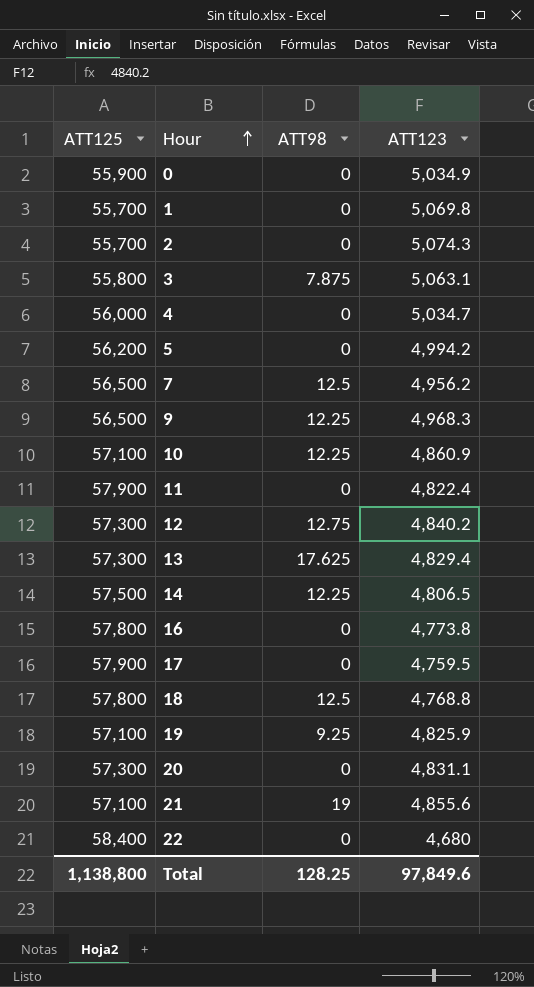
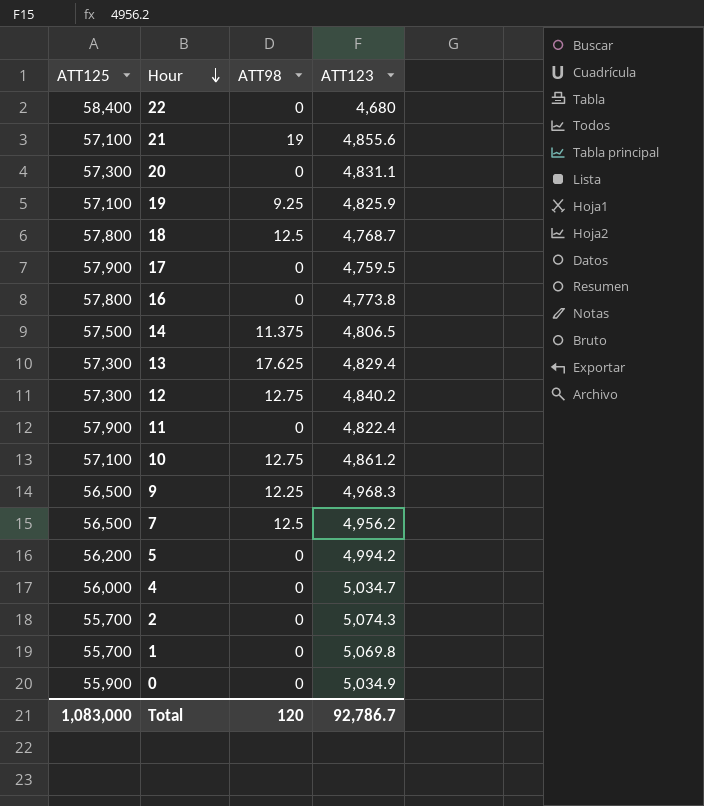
row order: Hour ascending -> Hour descending
row 3: 55,800 | 7.875 | 5,063.1 -> none
18 | ATT123: 4,768.8 -> 4,768.7
14 | ATT98: 12.25 -> 11.375
10 | ATT98: 12.25 -> 12.75
10 | ATT123: 4,860.9 -> 4,861.2
Total | ATT125: 1,138,800 -> 1,083,000
Total | ATT98: 128.25 -> 120
Total | ATT123: 97,849.6 -> 92,786.7

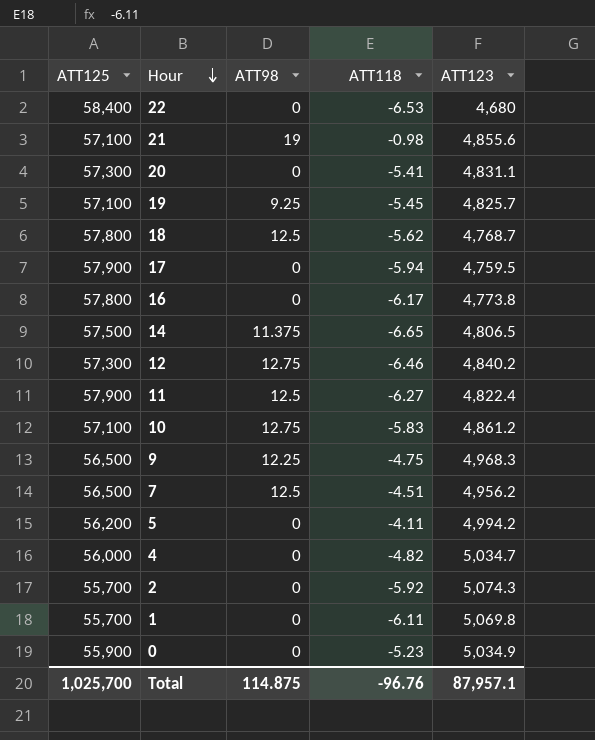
column ATT118 | position: none -> 4
row 13: 57,300 | 17.625 | 4,829.4 -> none
19 | ATT123: 4,825.9 -> 4,825.7
11 | ATT98: 0 -> 12.5
Total | ATT125: 1,083,000 -> 1,025,700
Total | ATT98: 120 -> 114.875
Total | ATT123: 92,786.7 -> 87,957.1

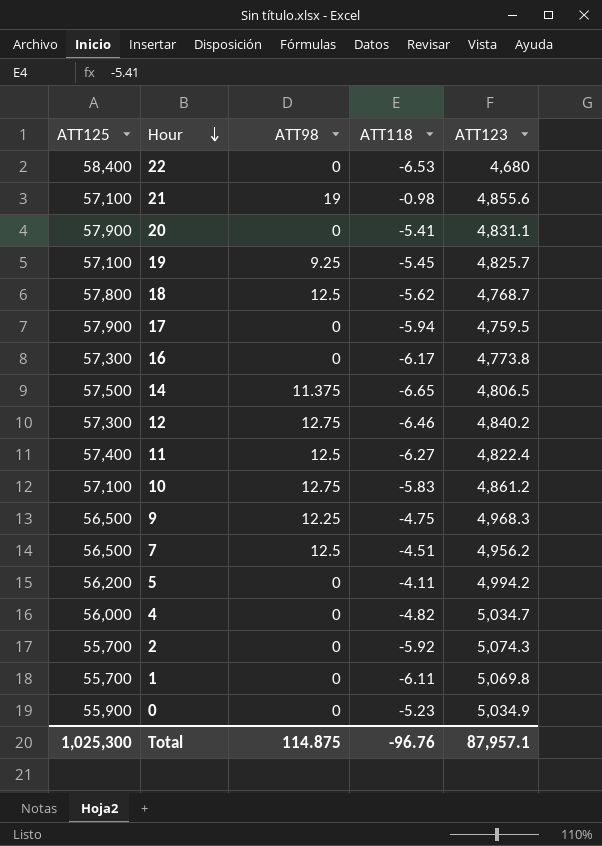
20 | ATT125: 57,300 -> 57,900
16 | ATT125: 57,800 -> 57,300
11 | ATT125: 57,900 -> 57,400
Total | ATT125: 1,025,700 -> 1,025,300

